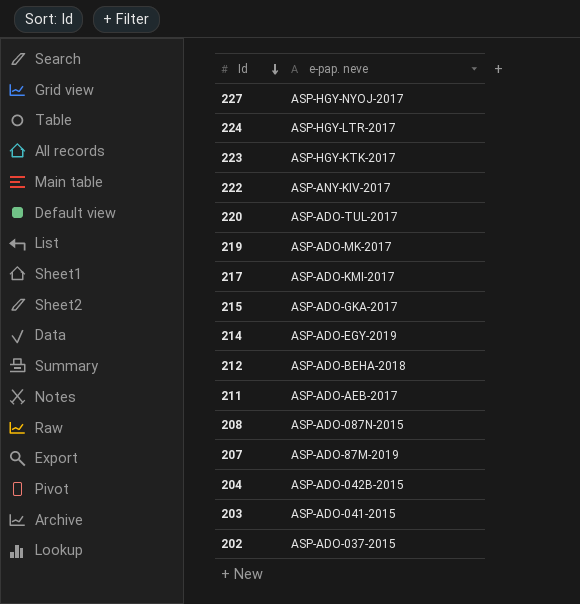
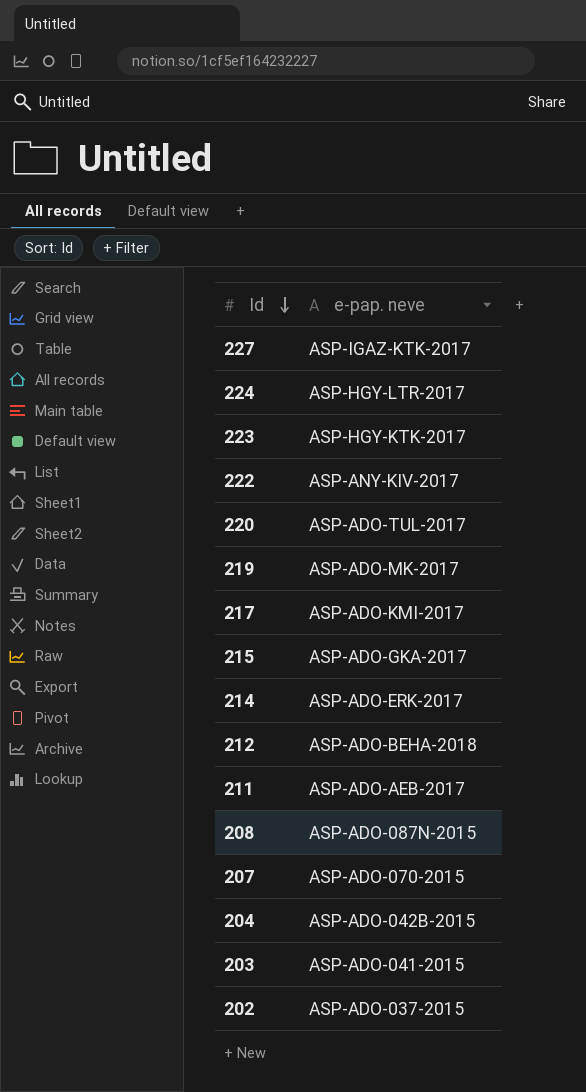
227 | e-pap. neve: ASP-HGY-NYOJ-2017 -> ASP-IGAZ-KTK-2017
214 | e-pap. neve: ASP-ADO-EGY-2019 -> ASP-ADO-ERK-2017
207 | e-pap. neve: ASP-ADO-87M-2019 -> ASP-ADO-070-2015

